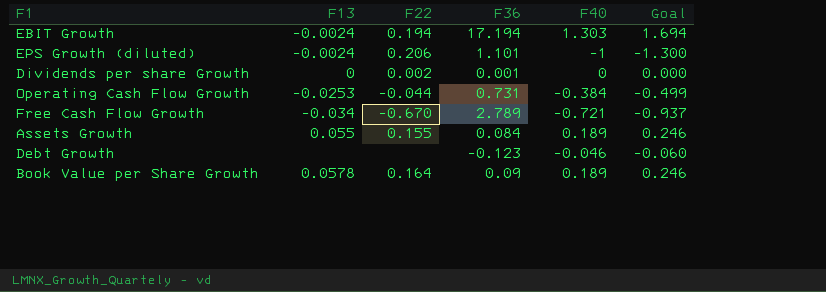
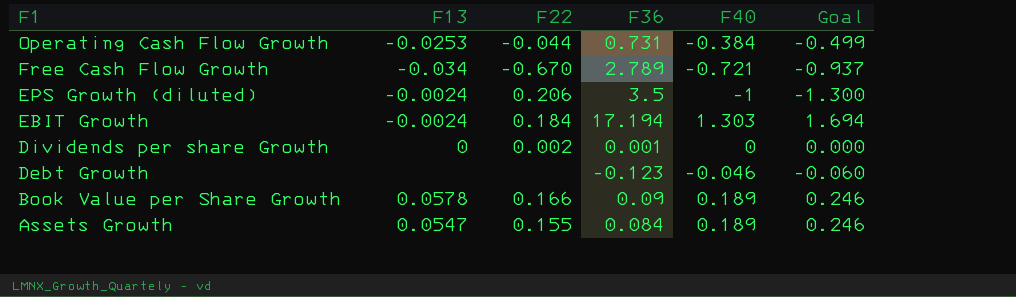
row order: none -> F1 descending
EPS Growth (diluted) | F36: 1.101 -> 3.5
EBIT Growth | F22: 0.194 -> 0.184
Book Value per Share Growth | F22: 0.164 -> 0.166
Assets Growth | F13: 0.055 -> 0.0547

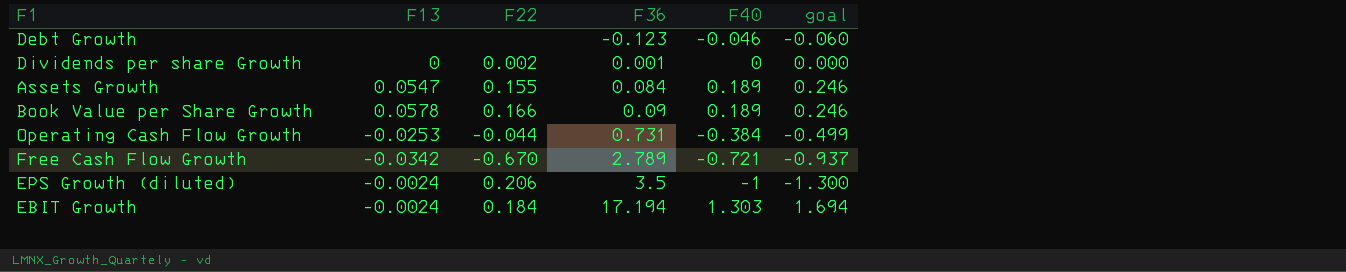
row order: F1 descending -> F36 ascending
column name: Goal -> goal
Free Cash Flow Growth | F13: -0.034 -> -0.0342

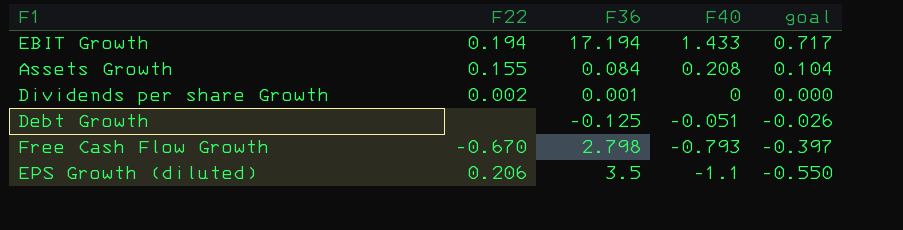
row order: F36 ascending -> F40 descending
column F13 | position: 2 -> none
column goal | formula: [F40] * 1.3 -> [F40] * 0.5
row Book Value per Share Growth: 0.0578 | 0.166 | 0.09 | 0.189 | 0.246 -> none
row Operating Cash Flow Growth: -0.0253 | -0.044 | 0.731 | -0.384 | -0.499 -> none
EBIT Growth | F22: 0.184 -> 0.194
EBIT Growth | F40: 1.303 -> 1.433
Assets Growth | F40: 0.189 -> 0.208
Debt Growth | F36: -0.123 -> -0.125
Debt Growth | F40: -0.046 -> -0.051
Free Cash Flow Growth | F36: 2.789 -> 2.798
Free Cash Flow Growth | F40: -0.721 -> -0.793
EPS Growth (diluted) | F40: -1 -> -1.1

